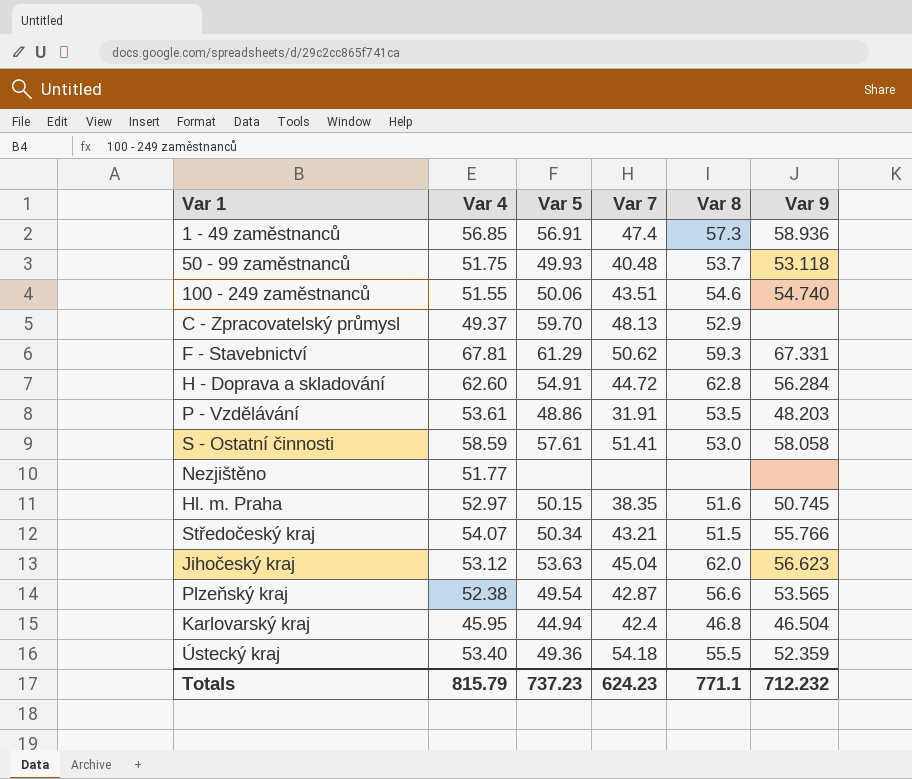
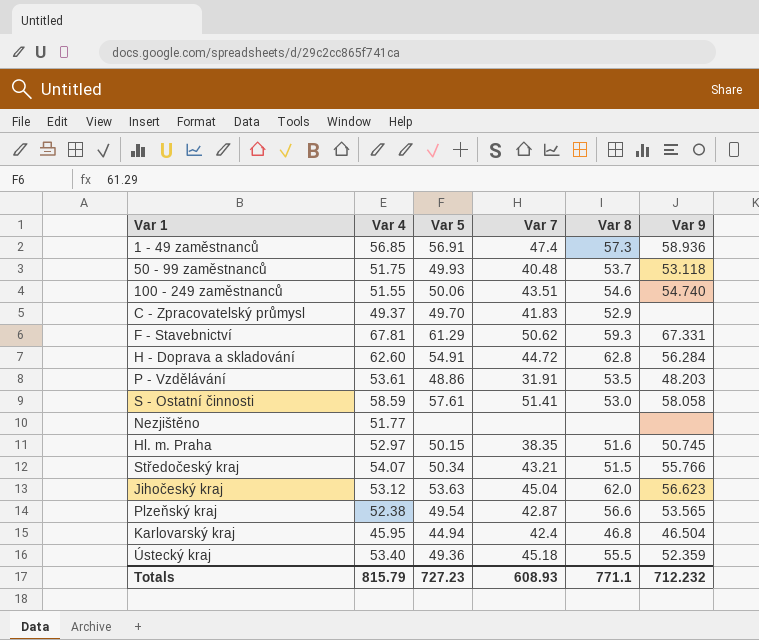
C - Zpracovatelský průmysl | Var 5: 59.70 -> 49.70
C - Zpracovatelský průmysl | Var 7: 48.13 -> 41.83
Ústecký kraj | Var 7: 54.18 -> 45.18
Totals | Var 5: 737.23 -> 727.23
Totals | Var 7: 624.23 -> 608.93

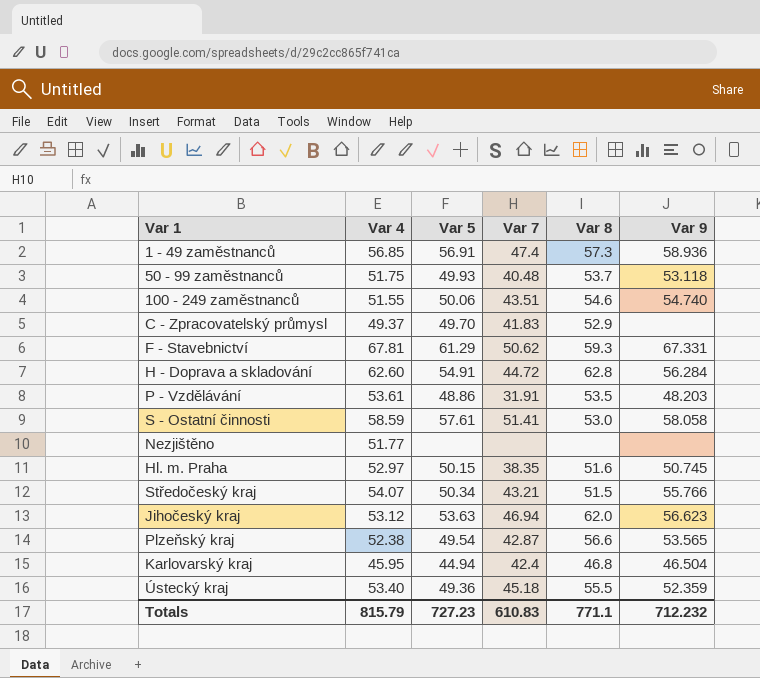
Jihočeský kraj | Var 7: 45.04 -> 46.94
Totals | Var 7: 608.93 -> 610.83

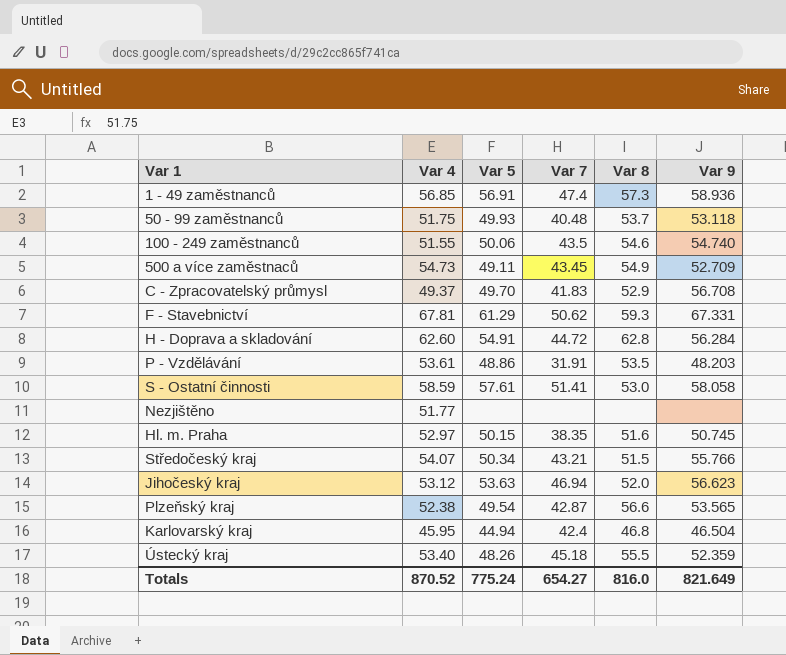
100 - 249 zaměstnanců | Var 7: 43.51 -> 43.5
row 500 a více zaměstnaců: none -> 54.73 | 49.11 | 43.45 | 54.9 | 52.709
C - Zpracovatelský průmysl | Var 9: none -> 56.708
Jihočeský kraj | Var 8: 62.0 -> 52.0
Ústecký kraj | Var 5: 49.36 -> 48.26
Totals | Var 4: 815.79 -> 870.52
Totals | Var 5: 727.23 -> 775.24
Totals | Var 7: 610.83 -> 654.27
Totals | Var 8: 771.1 -> 816.0
Totals | Var 9: 712.232 -> 821.649

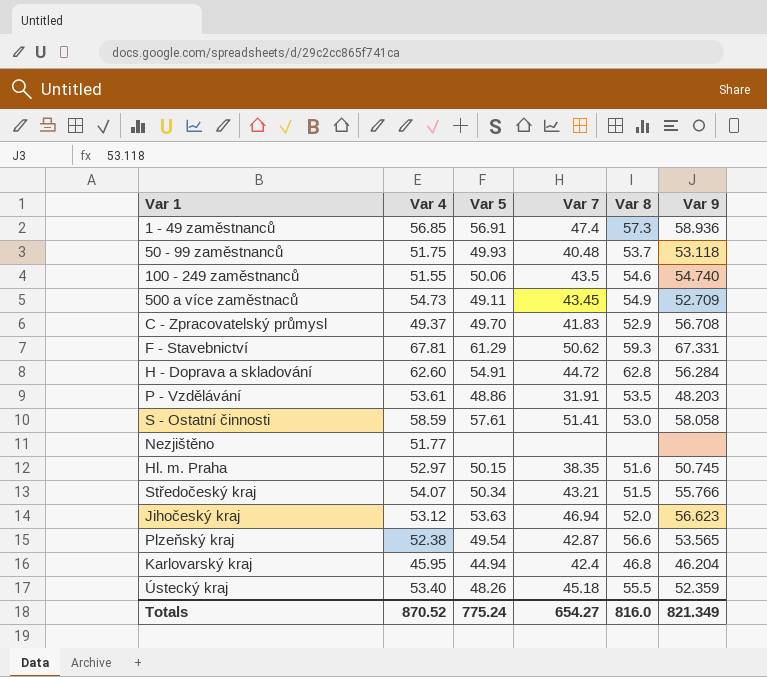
Karlovarský kraj | Var 9: 46.504 -> 46.204
Totals | Var 9: 821.649 -> 821.349

